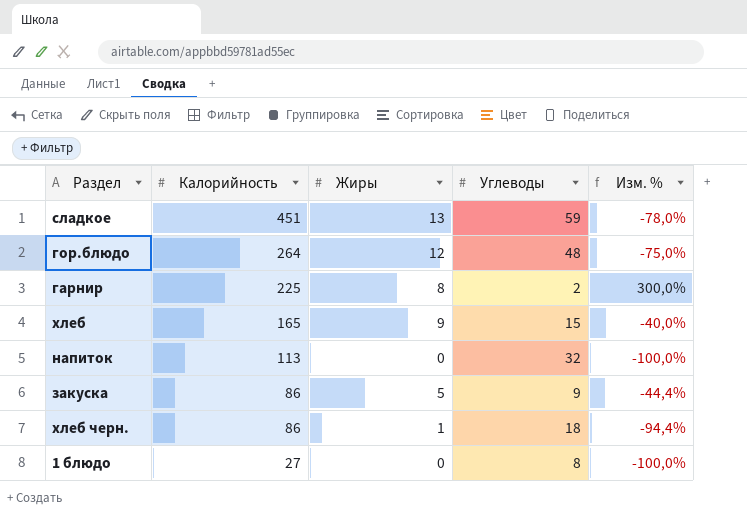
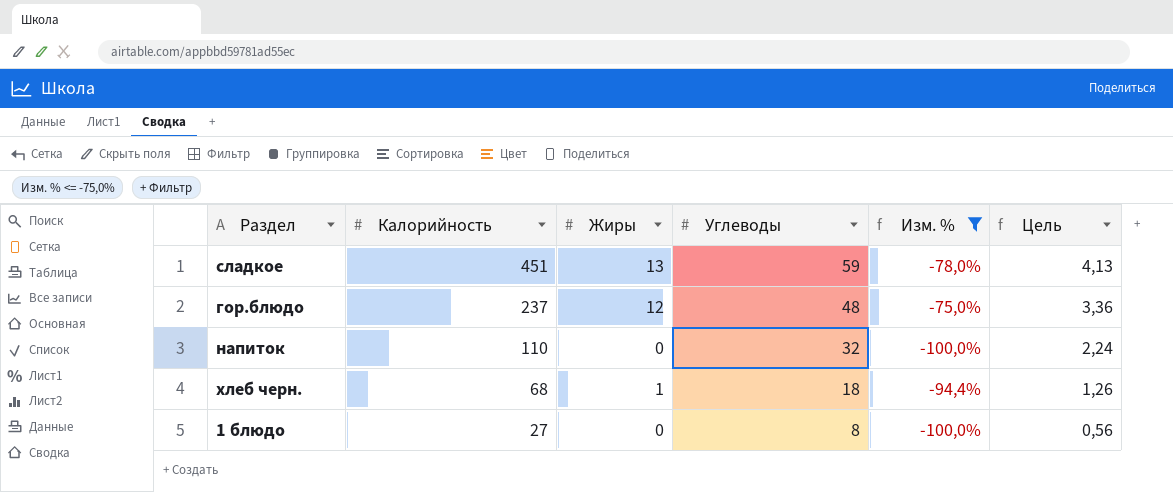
filter: none -> Изм. % <= -75,0%
column Цель | formula: none -> [Углеводы] * 0,07
гор.блюдо | Калорийность: 264 -> 237
напиток | Калорийность: 113 -> 110
хлеб черн. | Калорийность: 86 -> 68

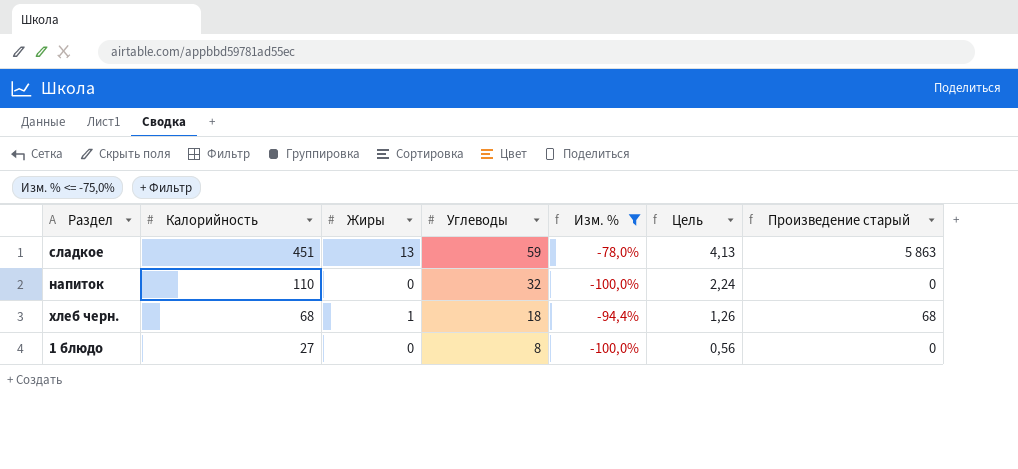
column Произведение старый | formula: none -> [Калорийность] * [Жиры]
row гор.блюдо: 237 | 12 | 48 | -75,0% | 3,36 -> none

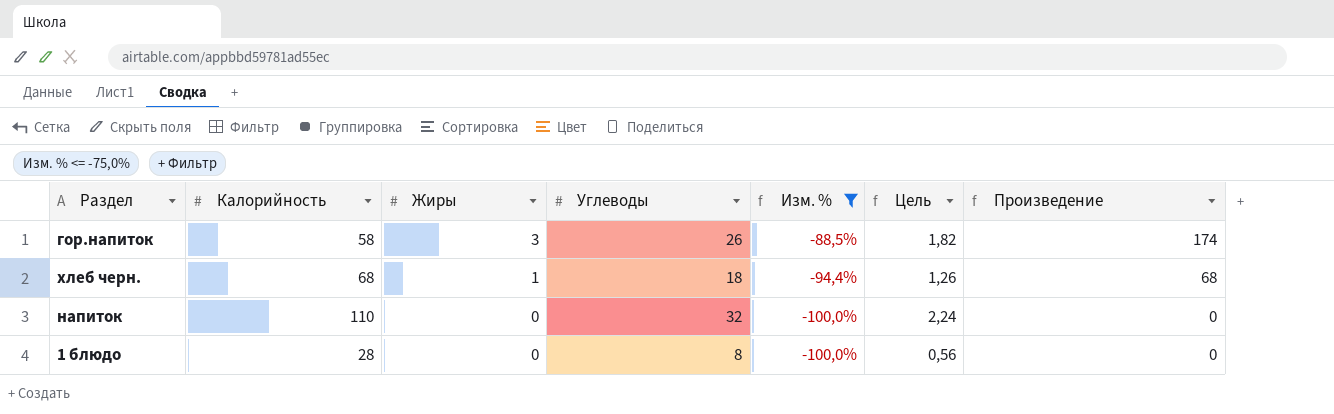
row order: Калорийность descending -> Жиры descending
column name: Произведение старый -> Произведение
row сладкое: 451 | 13 | 59 | -78,0% | 4,13 | 5 863 -> none
row гор.напиток: none -> 58 | 3 | 26 | -88,5% | 1,82 | 174
1 блюдо | Калорийность: 27 -> 28

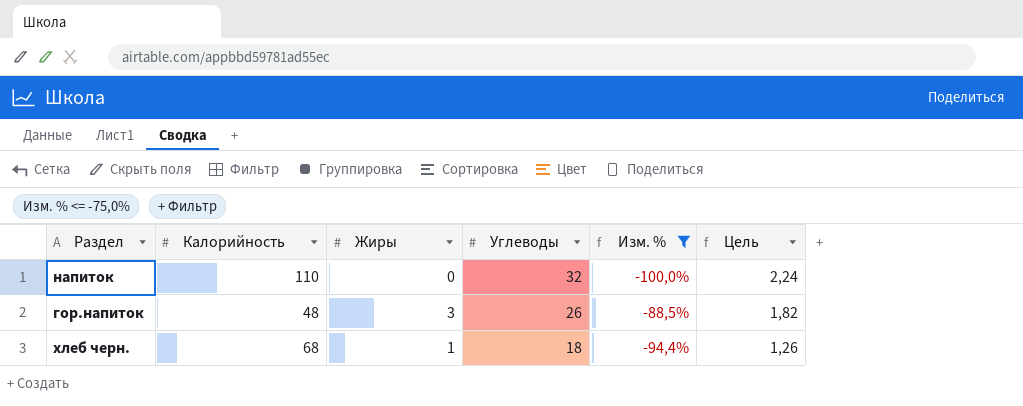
row order: Жиры descending -> Углеводы descending
column Произведение | formula: [Калорийность] * [Жиры] -> none
row 1 блюдо: 28 | 0 | 8 | -100,0% | 0,56 | 0 -> none
гор.напиток | Калорийность: 58 -> 48

